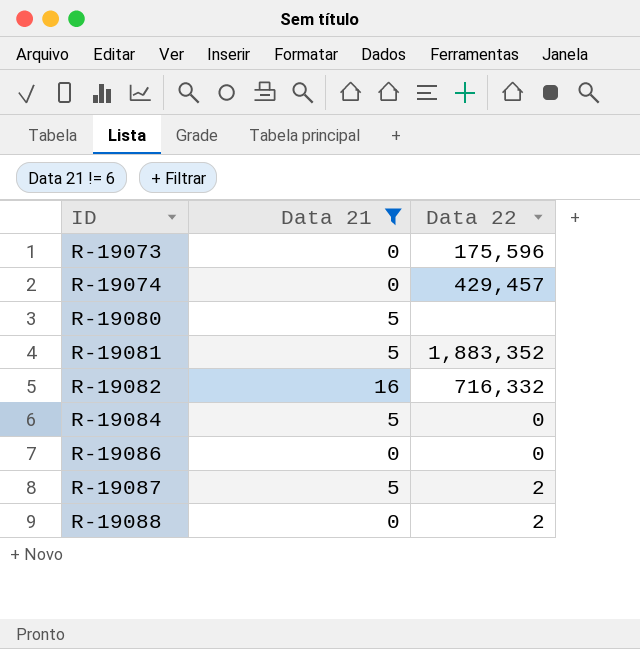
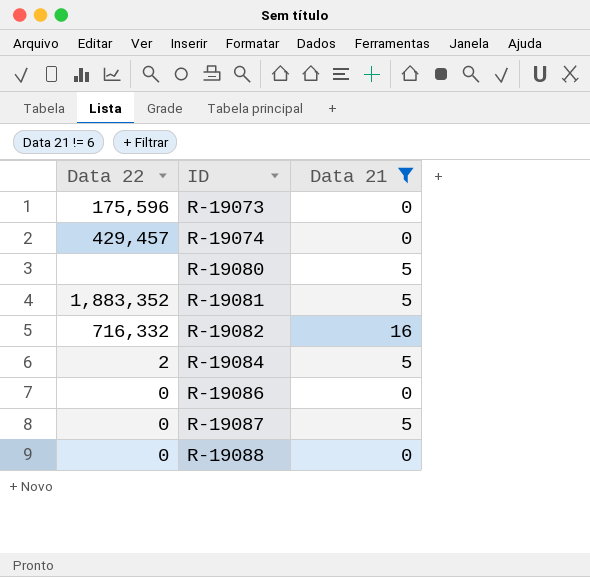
column Data 22 | position: 3 -> 1
R-19084 | Data 22: 0 -> 2
R-19087 | Data 22: 2 -> 0
R-19088 | Data 22: 2 -> 0

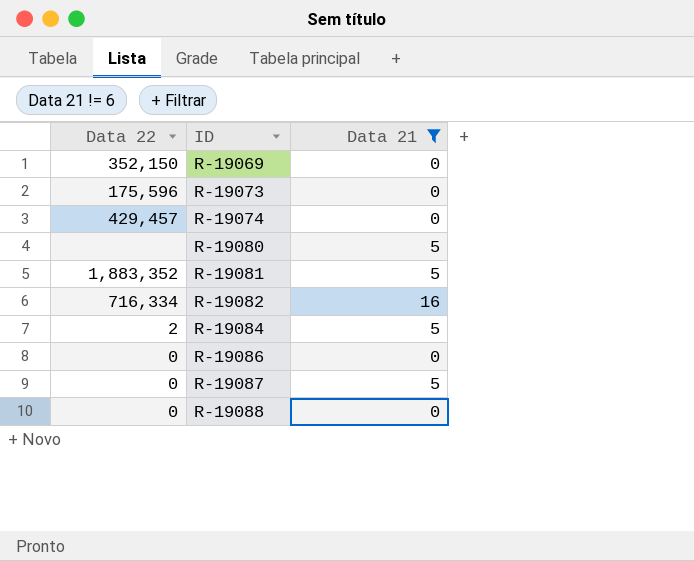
row R-19069: none -> 352,150 | 0
R-19082 | Data 22: 716,332 -> 716,334

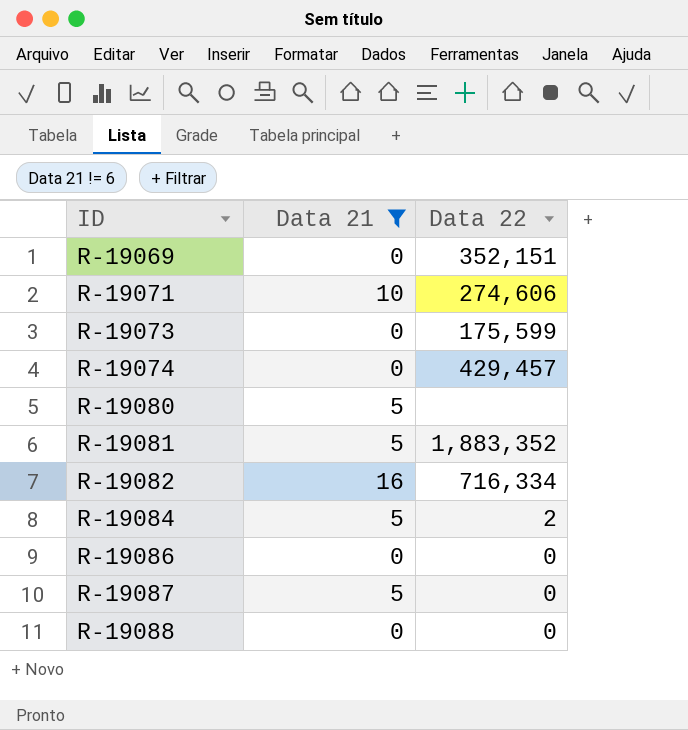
column Data 22 | position: 1 -> 3
R-19069 | Data 22: 352,150 -> 352,151
row R-19071: none -> 10 | 274,606
R-19073 | Data 22: 175,596 -> 175,599

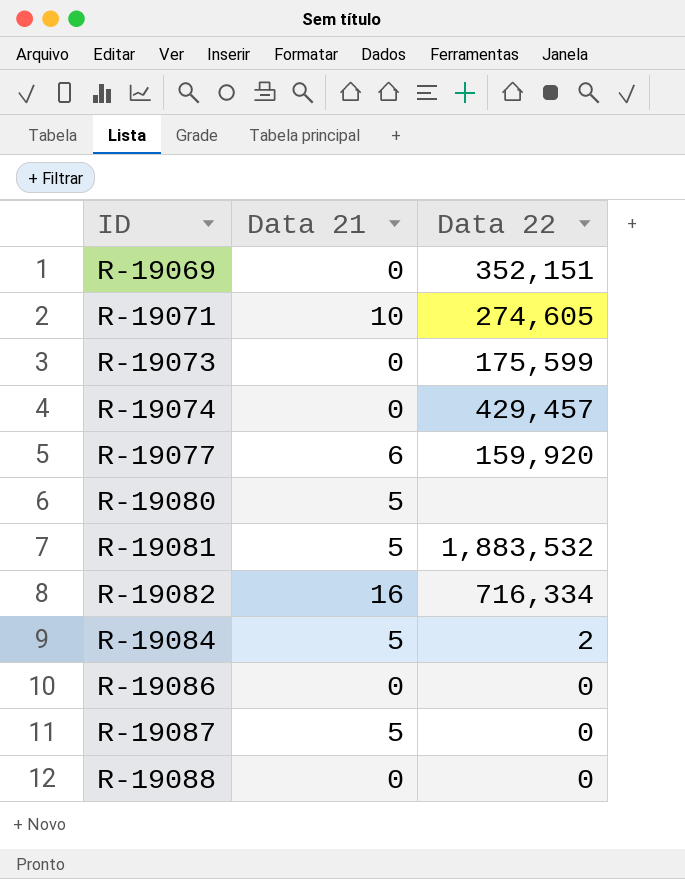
filter: Data 21 != 6 -> none
R-19071 | Data 22: 274,606 -> 274,605
R-19081 | Data 22: 1,883,352 -> 1,883,532

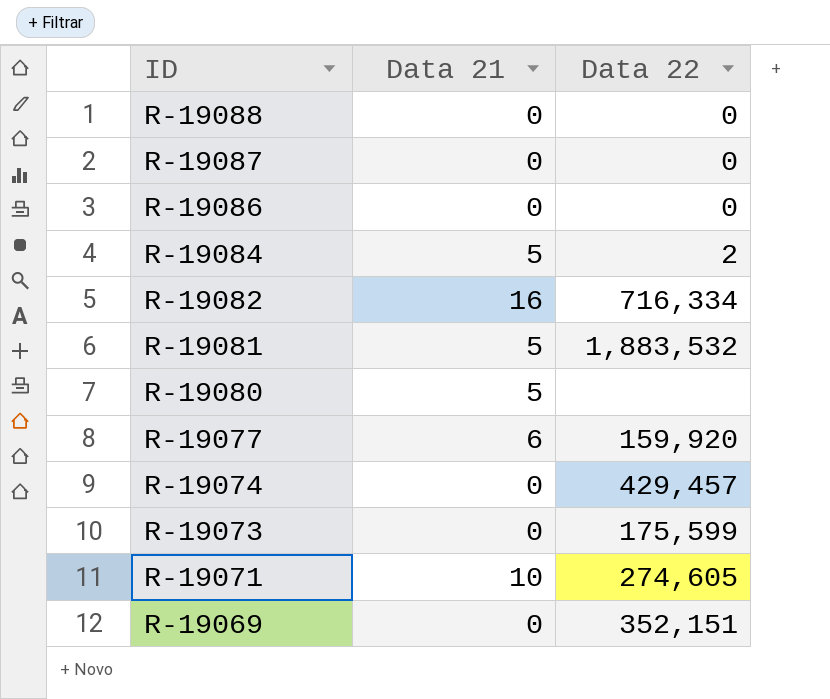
row order: ID ascending -> ID descending
R-19087 | Data 21: 5 -> 0

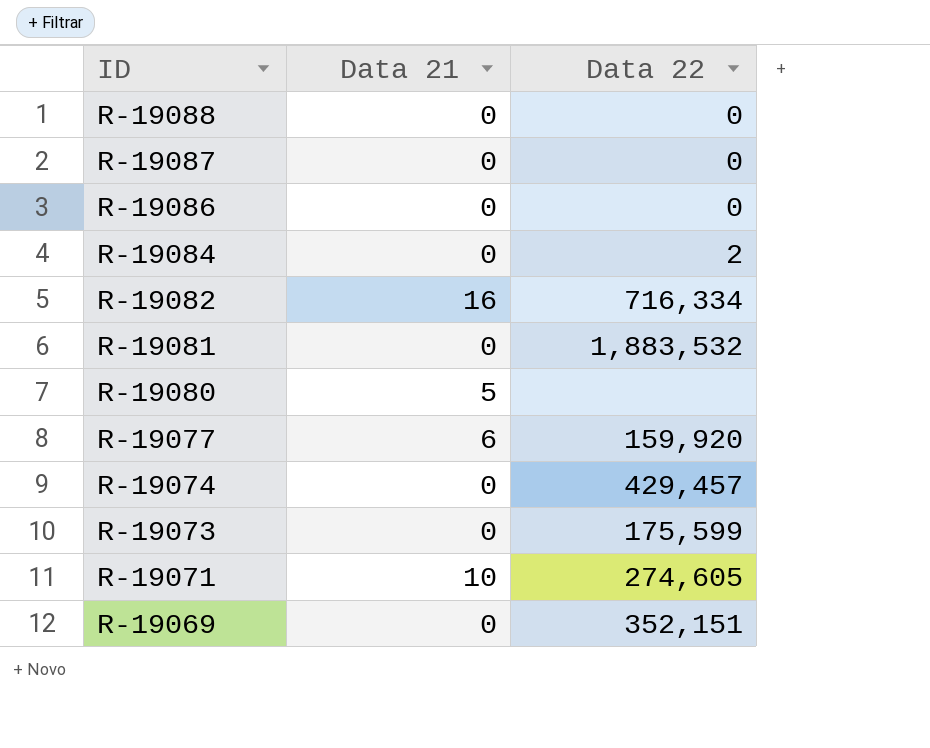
R-19084 | Data 21: 5 -> 0
R-19081 | Data 21: 5 -> 0

